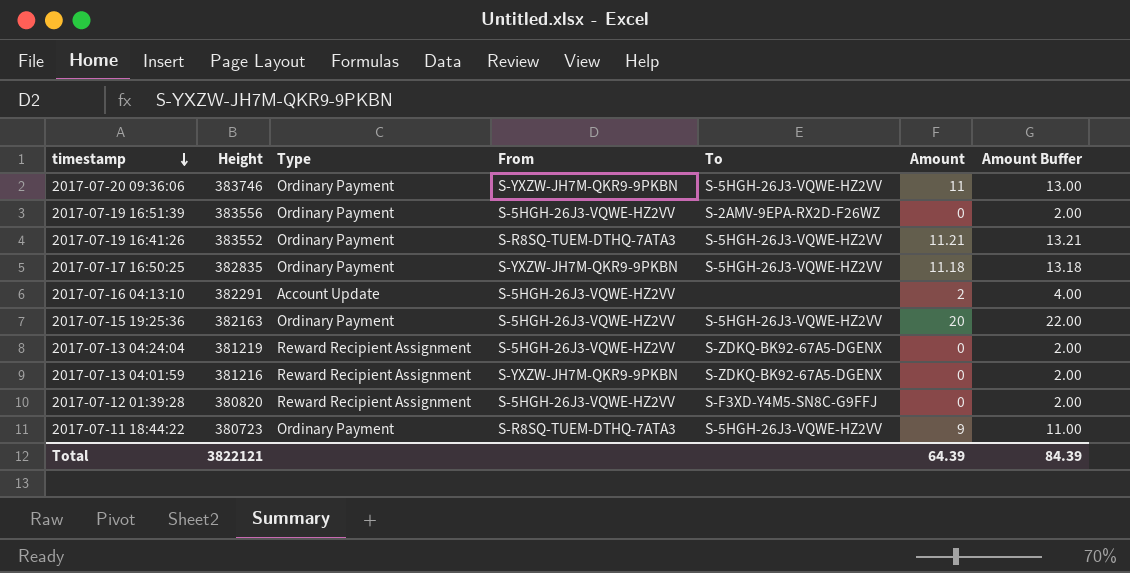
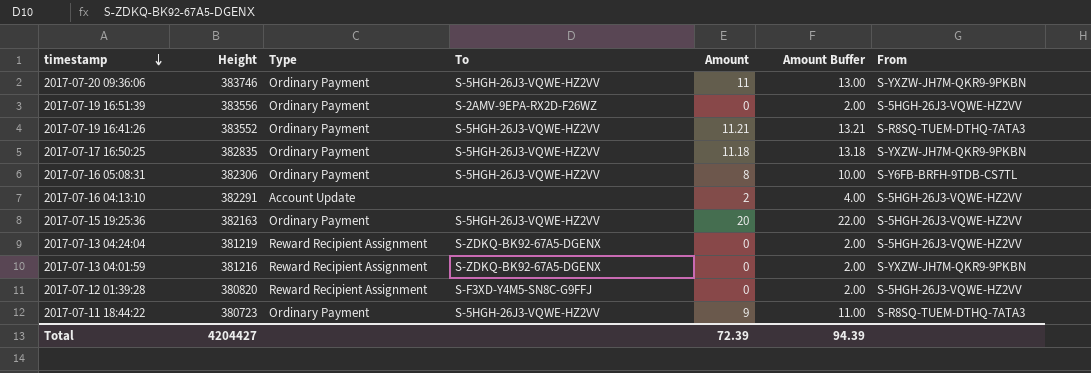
column From | position: 4 -> 7
row 2017-07-16 05:08:31: none -> 382306 | Ordinary Payment | S-5HGH-26J3-VQWE-HZ2VV | 8 | 10.00 | S-Y6FB-BRFH-9TDB-CS7TL
Total | Height: 3822121 -> 4204427
Total | Amount: 64.39 -> 72.39
Total | Amount Buffer: 84.39 -> 94.39

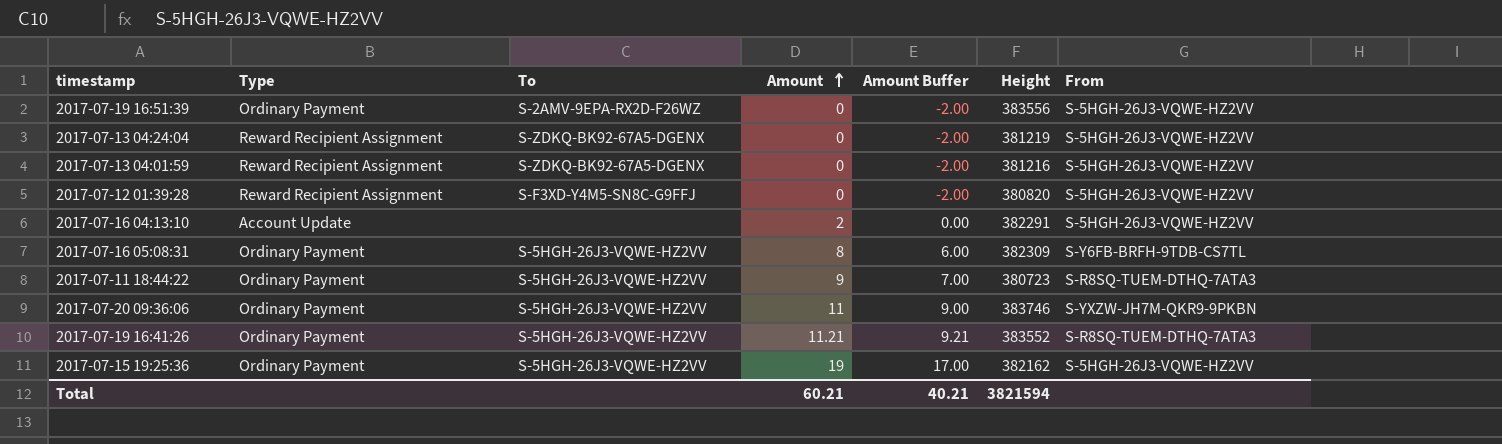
row order: timestamp descending -> Amount ascending
column Amount Buffer | formula: [Amount] + 2 -> [Amount] - 2
column Height | position: 2 -> 6
row 2017-07-17 16:50:25: 382835 | Ordinary Payment | S-5HGH-26J3-VQWE-HZ2VV | 11.18 | 13.18 | S-YXZW-JH7M-QKR9-9PKBN -> none
2017-07-13 04:01:59 | From: S-YXZW-JH7M-QKR9-9PKBN -> S-5HGH-26J3-VQWE-HZ2VV
2017-07-16 05:08:31 | Height: 382306 -> 382309
2017-07-15 19:25:36 | Amount: 20 -> 19
2017-07-15 19:25:36 | Height: 382163 -> 382162
Total | Amount: 72.39 -> 60.21
Total | Amount Buffer: 94.39 -> 40.21
Total | Height: 4204427 -> 3821594

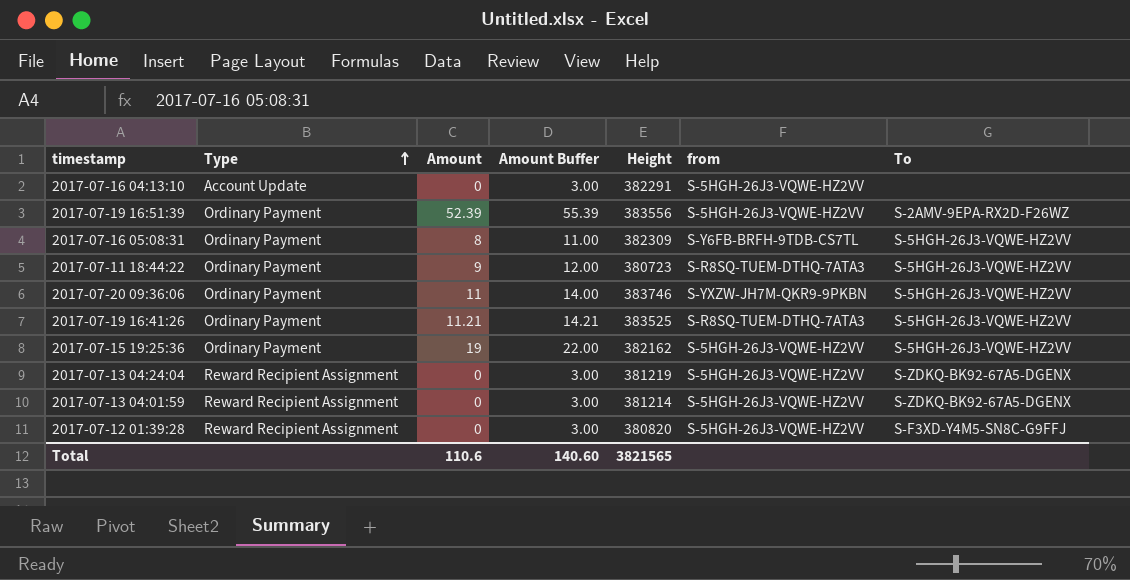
row order: Amount ascending -> Type ascending
column Amount Buffer | formula: [Amount] - 2 -> [Amount] + 3
column name: From -> from
column To | position: 3 -> 7
2017-07-16 04:13:10 | Amount: 2 -> 0
2017-07-19 16:51:39 | Amount: 0 -> 52.39
2017-07-19 16:41:26 | Height: 383552 -> 383525
2017-07-13 04:01:59 | Height: 381216 -> 381214
Total | Amount: 60.21 -> 110.6
Total | Amount Buffer: 40.21 -> 140.60
Total | Height: 3821594 -> 3821565

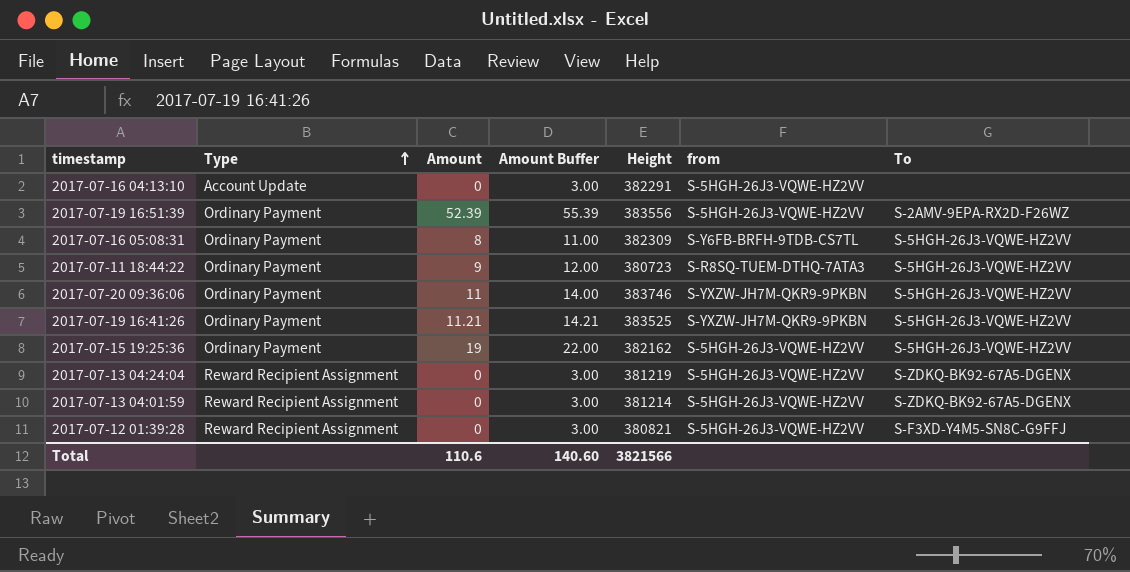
2017-07-19 16:41:26 | from: S-R8SQ-TUEM-DTHQ-7ATA3 -> S-YXZW-JH7M-QKR9-9PKBN
2017-07-12 01:39:28 | Height: 380820 -> 380821
Total | Height: 3821565 -> 3821566

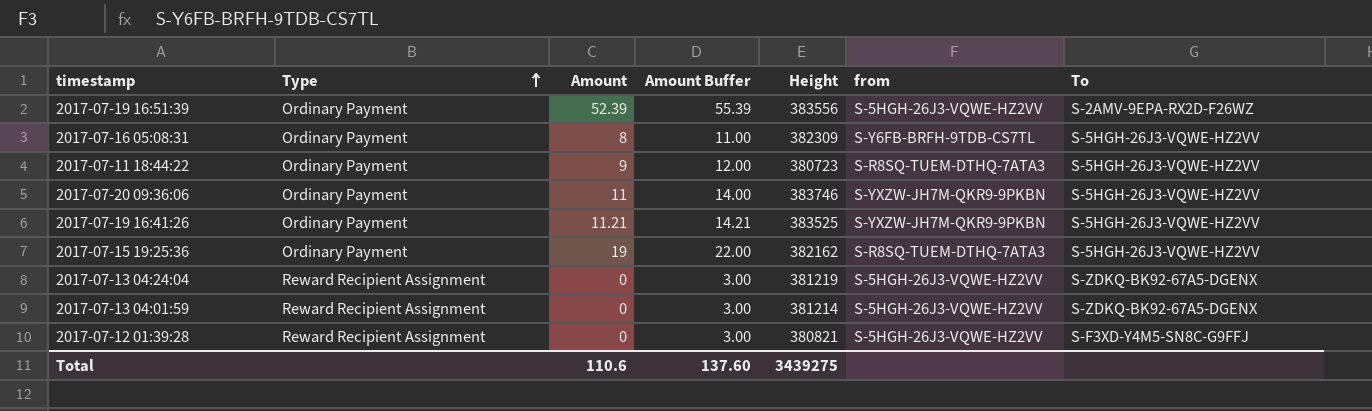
row 2017-07-16 04:13:10: Account Update | 0 | 3.00 | 382291 | S-5HGH-26J3-VQWE-HZ2VV | none -> none
2017-07-15 19:25:36 | from: S-5HGH-26J3-VQWE-HZ2VV -> S-R8SQ-TUEM-DTHQ-7ATA3
Total | Amount Buffer: 140.60 -> 137.60
Total | Height: 3821566 -> 3439275

